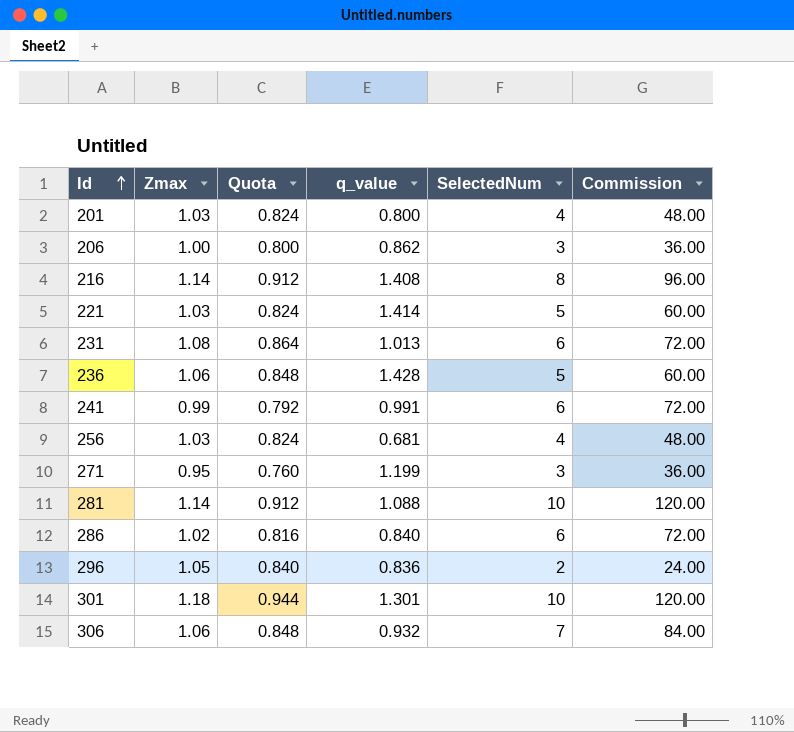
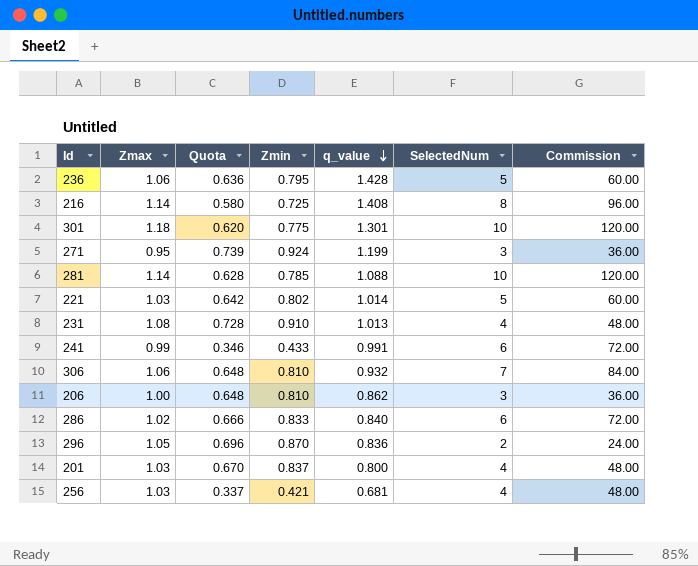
row order: Id ascending -> q_value descending
column Quota | formula: [Zmax] * 0.8 -> [Zmin] * 0.8
column Zmin | position: none -> 4
221 | q_value: 1.414 -> 1.014
231 | SelectedNum: 6 -> 4
231 | Commission: 72.00 -> 48.00

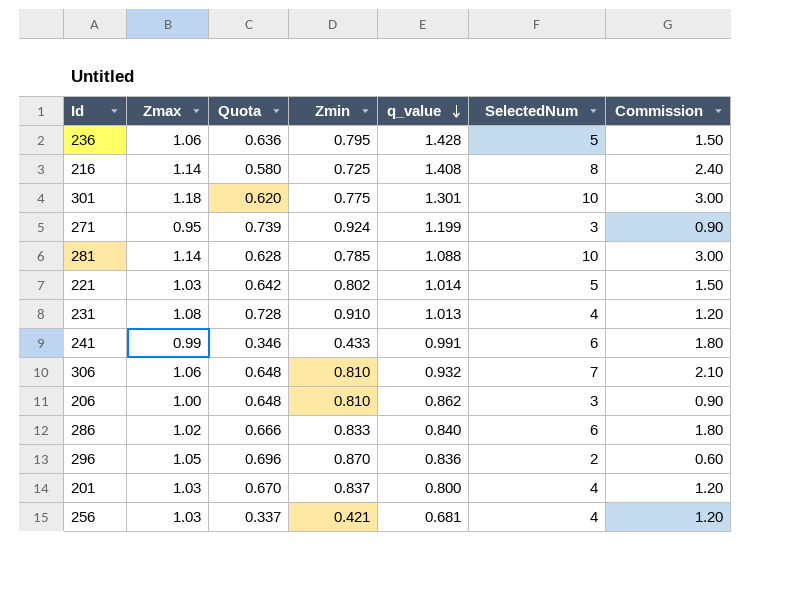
column Commission | formula: [SelectedNum] * 12 -> [SelectedNum] * 0.3

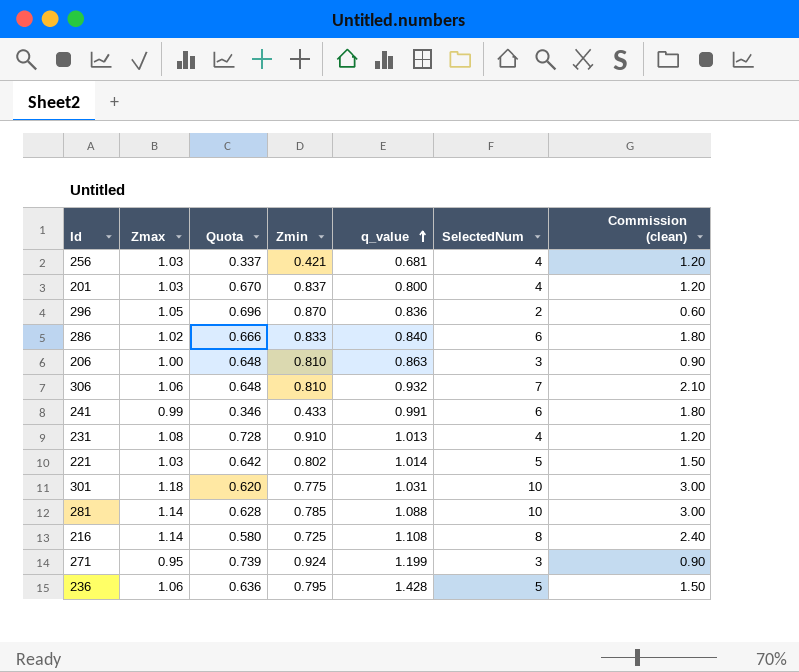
row order: q_value descending -> q_value ascending
column name: Commission -> Commission (clean)
206 | q_value: 0.862 -> 0.863
301 | q_value: 1.301 -> 1.031
216 | q_value: 1.408 -> 1.108

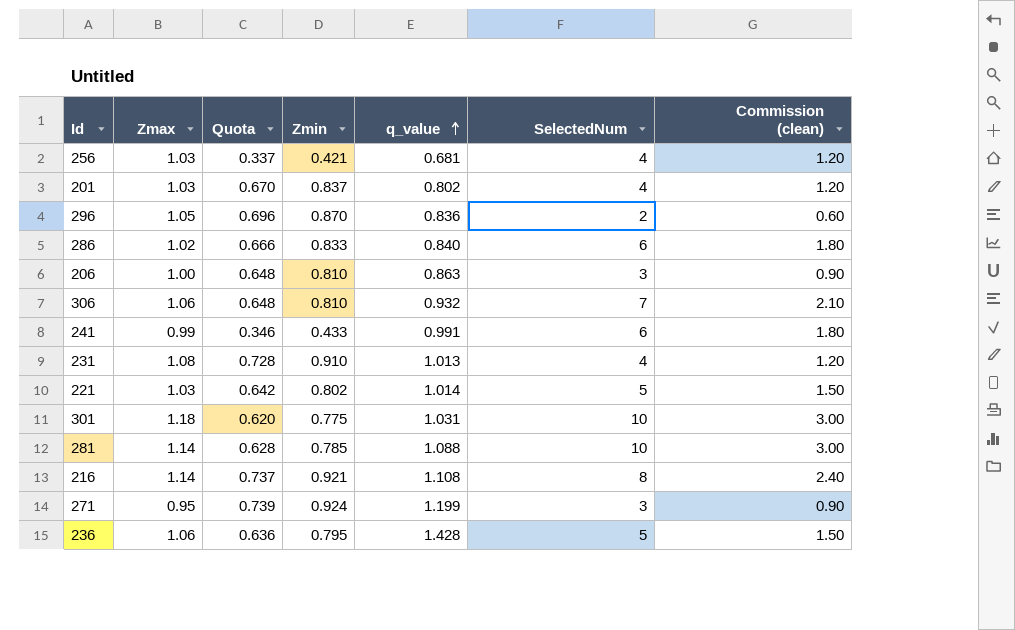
201 | q_value: 0.800 -> 0.802
216 | Quota: 0.580 -> 0.737
216 | Zmin: 0.725 -> 0.921

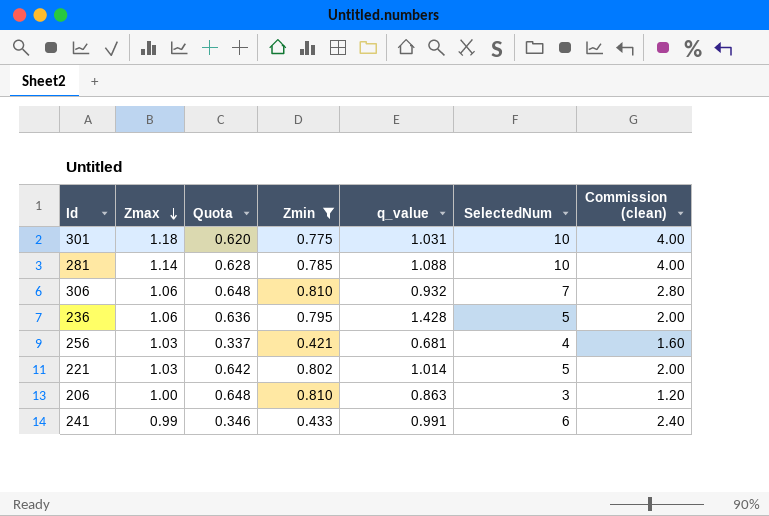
filter: none -> Zmin <= 0.810
row order: q_value ascending -> Zmax descending
column Commission (clean) | formula: [SelectedNum] * 0.3 -> [SelectedNum] * 0.4

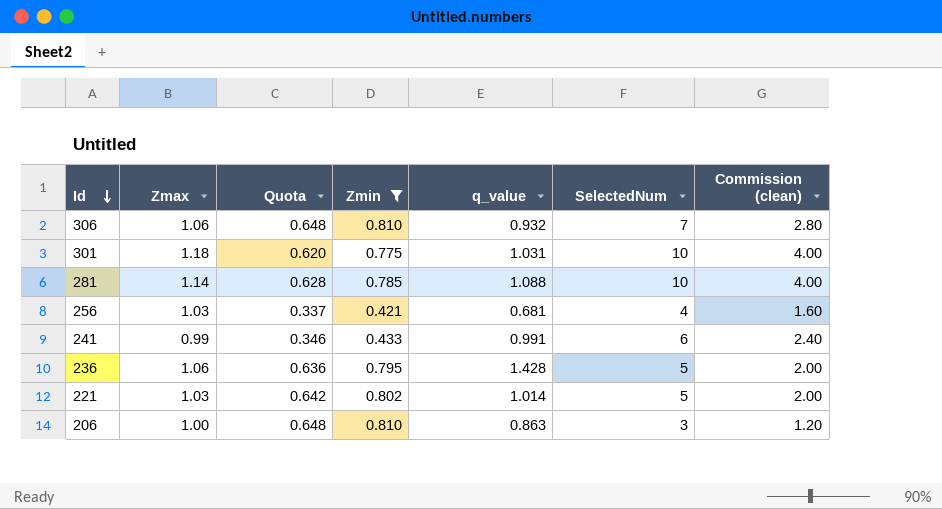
row order: Zmax descending -> Id descending

